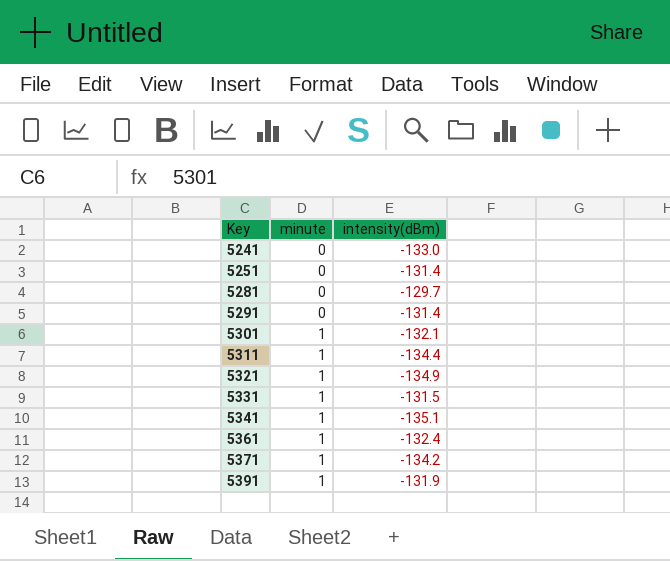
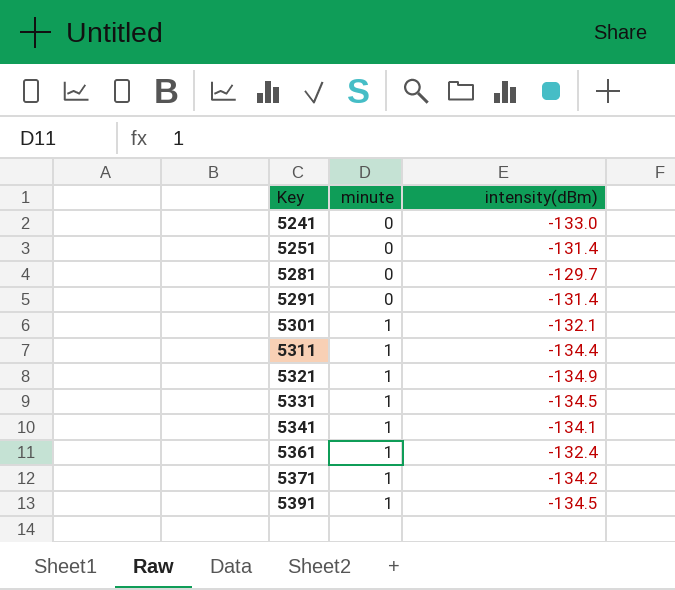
5331 | intensity(dBm): -131.5 -> -134.5
5341 | intensity(dBm): -135.1 -> -134.1
5391 | intensity(dBm): -131.9 -> -134.5

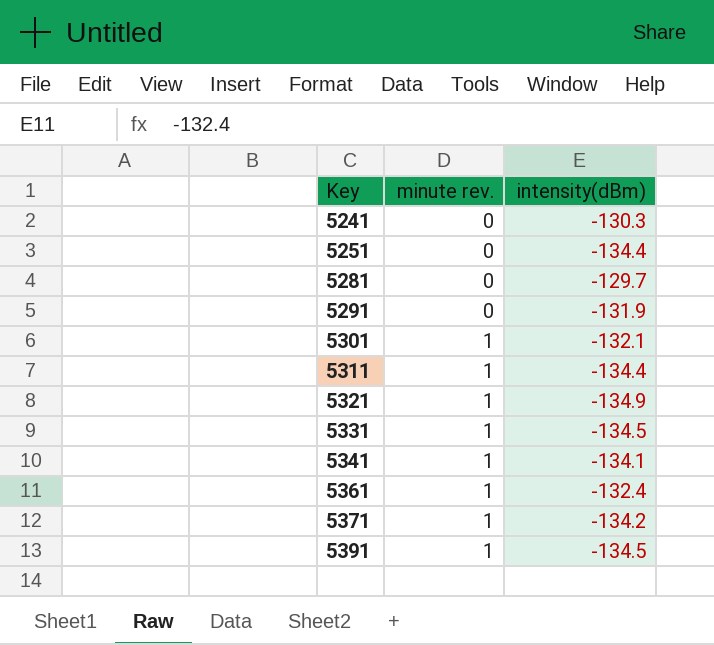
column name: minute -> minute rev.
5241 | intensity(dBm): -133.0 -> -130.3
5251 | intensity(dBm): -131.4 -> -134.4
5291 | intensity(dBm): -131.4 -> -131.9

